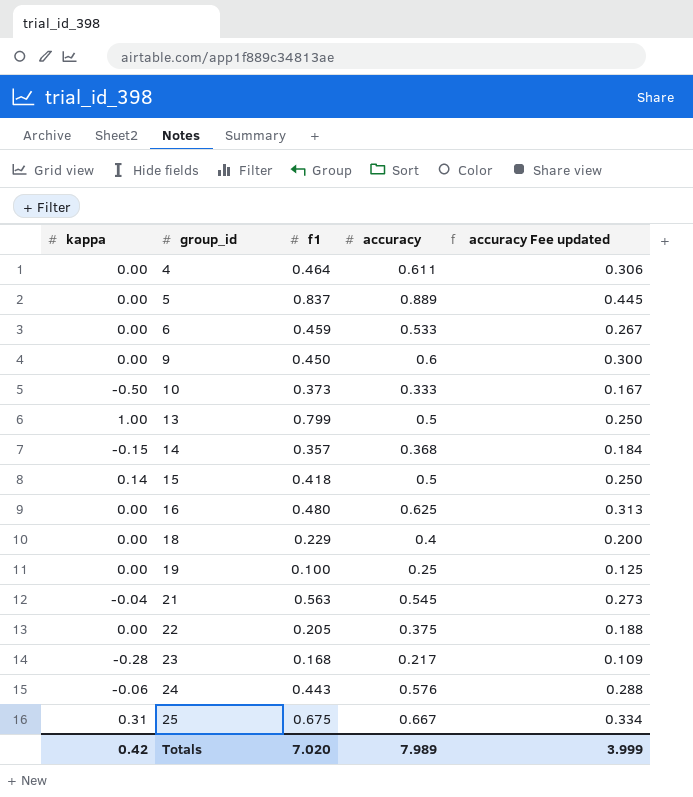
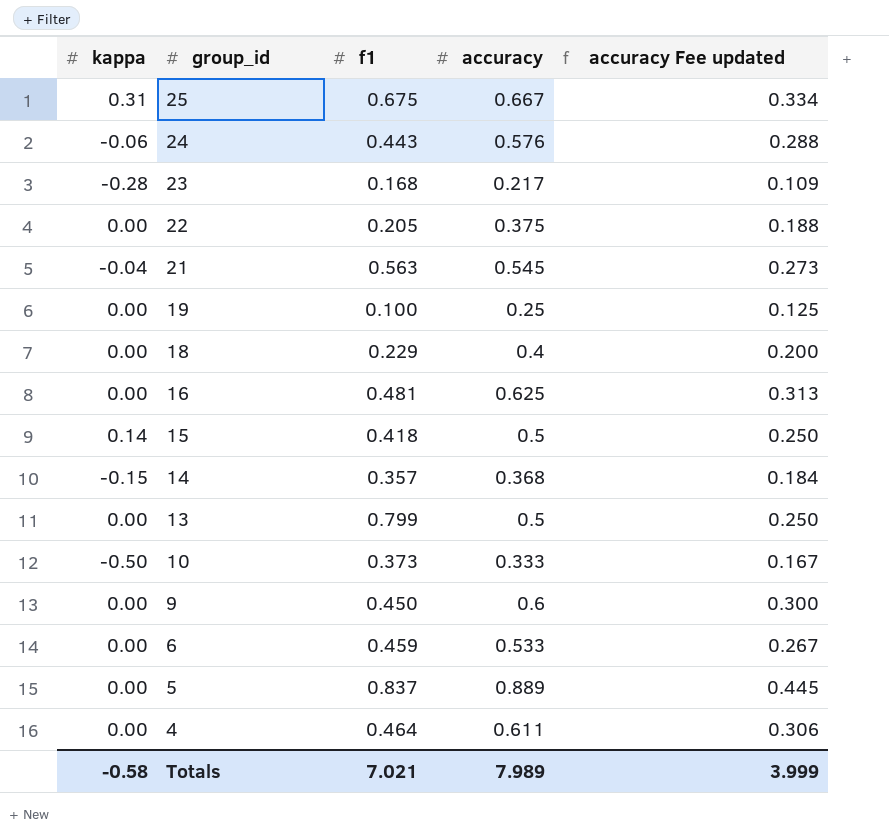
row order: group_id ascending -> group_id descending
16 | f1: 0.480 -> 0.481
13 | kappa: 1.00 -> 0.00
Totals | kappa: 0.42 -> -0.58
Totals | f1: 7.020 -> 7.021

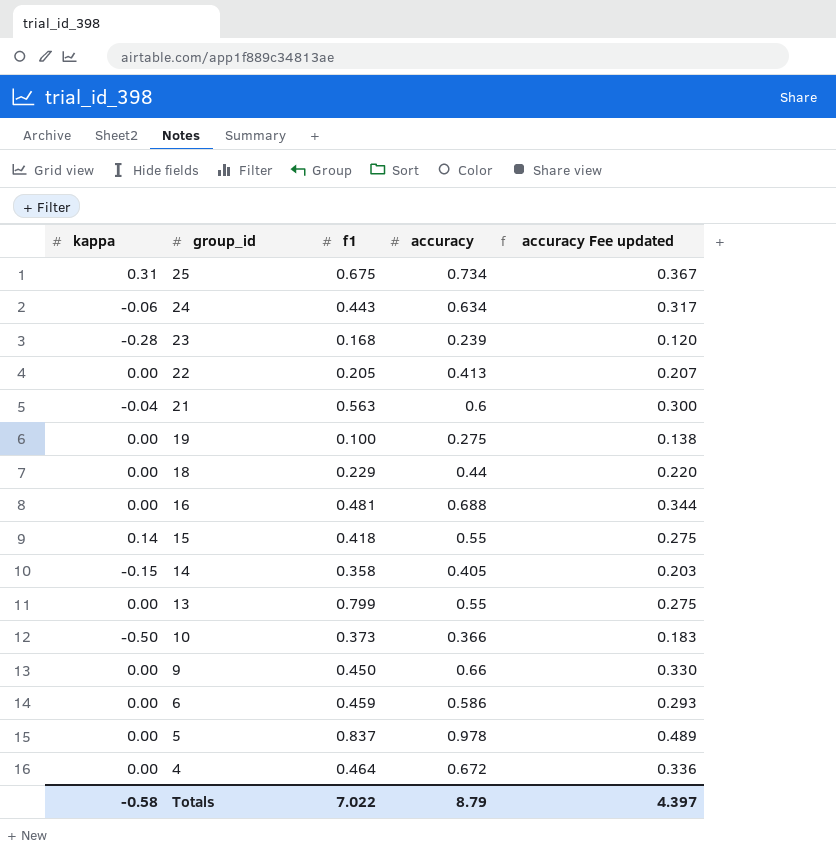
25 | accuracy: 0.667 -> 0.734
25 | accuracy Fee updated: 0.334 -> 0.367
24 | accuracy: 0.576 -> 0.634
24 | accuracy Fee updated: 0.288 -> 0.317
23 | accuracy: 0.217 -> 0.239
23 | accuracy Fee updated: 0.109 -> 0.120
22 | accuracy: 0.375 -> 0.413
22 | accuracy Fee updated: 0.188 -> 0.207
21 | accuracy: 0.545 -> 0.6
21 | accuracy Fee updated: 0.273 -> 0.300
19 | accuracy: 0.25 -> 0.275
19 | accuracy Fee updated: 0.125 -> 0.138
18 | accuracy: 0.4 -> 0.44
18 | accuracy Fee updated: 0.200 -> 0.220
16 | accuracy: 0.625 -> 0.688
16 | accuracy Fee updated: 0.313 -> 0.344
15 | accuracy: 0.5 -> 0.55
15 | accuracy Fee updated: 0.250 -> 0.275
14 | f1: 0.357 -> 0.358
14 | accuracy: 0.368 -> 0.405
14 | accuracy Fee updated: 0.184 -> 0.203
13 | accuracy: 0.5 -> 0.55
13 | accuracy Fee updated: 0.250 -> 0.275
10 | accuracy: 0.333 -> 0.366
10 | accuracy Fee updated: 0.167 -> 0.183
9 | accuracy: 0.6 -> 0.66
9 | accuracy Fee updated: 0.300 -> 0.330
6 | accuracy: 0.533 -> 0.586
6 | accuracy Fee updated: 0.267 -> 0.293
5 | accuracy: 0.889 -> 0.978
5 | accuracy Fee updated: 0.445 -> 0.489
4 | accuracy: 0.611 -> 0.672
4 | accuracy Fee updated: 0.306 -> 0.336
Totals | f1: 7.021 -> 7.022
Totals | accuracy: 7.989 -> 8.79
Totals | accuracy Fee updated: 3.999 -> 4.397

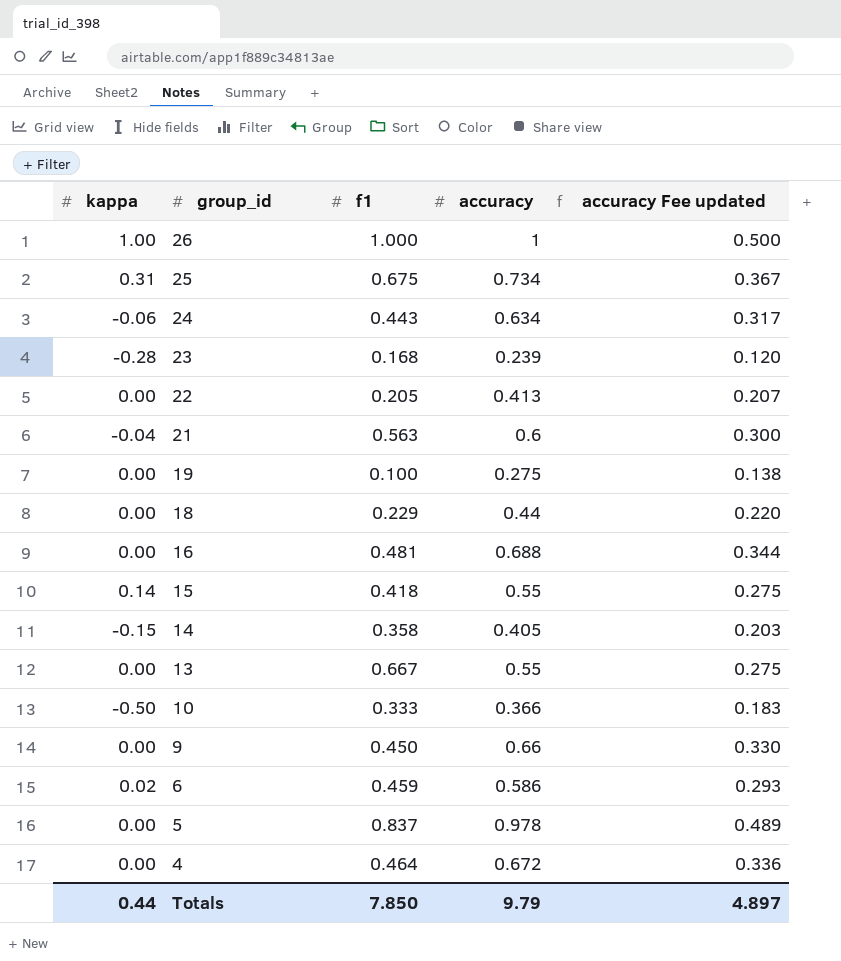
row 26: none -> 1.00 | 1.000 | 1 | 0.500
13 | f1: 0.799 -> 0.667
10 | f1: 0.373 -> 0.333
6 | kappa: 0.00 -> 0.02
Totals | kappa: -0.58 -> 0.44
Totals | f1: 7.022 -> 7.850
Totals | accuracy: 8.79 -> 9.79
Totals | accuracy Fee updated: 4.397 -> 4.897

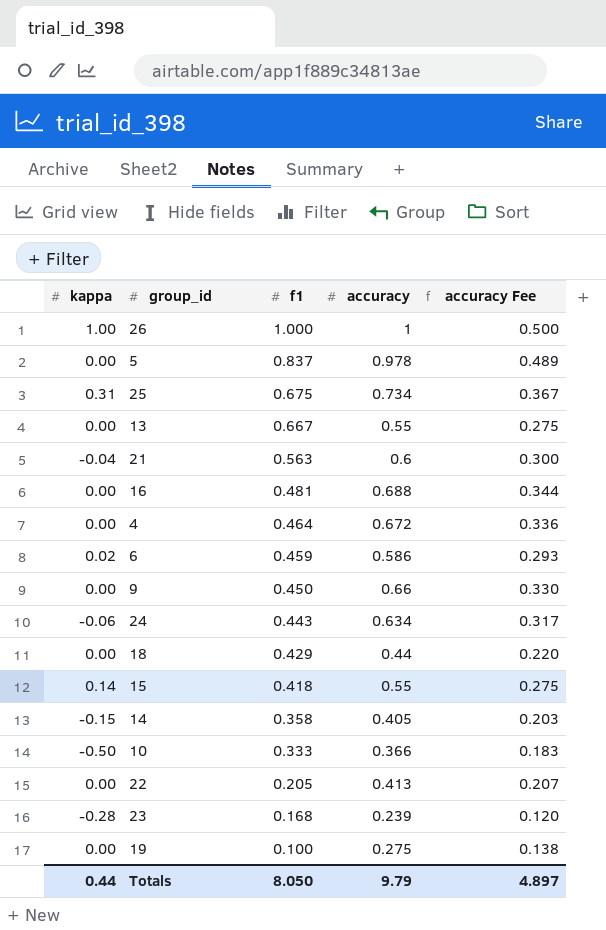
row order: group_id descending -> f1 descending
column name: accuracy Fee updated -> accuracy Fee
18 | f1: 0.229 -> 0.429
Totals | f1: 7.850 -> 8.050

